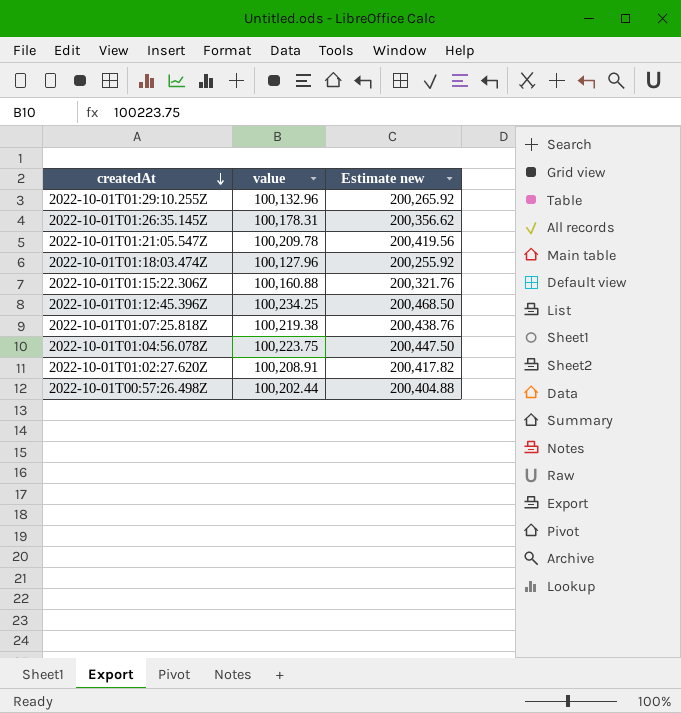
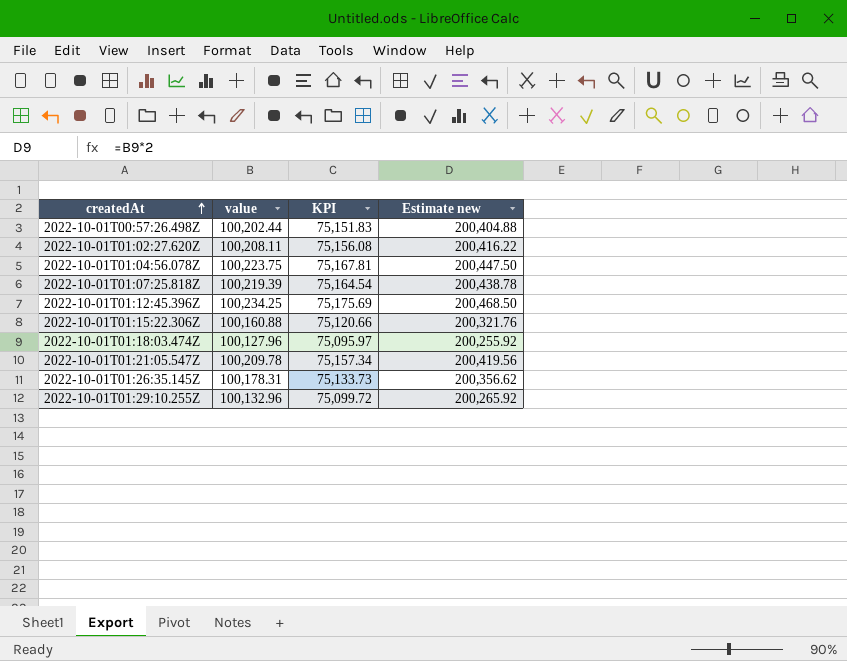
row order: createdAt descending -> createdAt ascending
column KPI | formula: none -> [value] * 0.75
2022-10-01T01:02:27.620Z | value: 100,208.91 -> 100,208.11
2022-10-01T01:02:27.620Z | Estimate new: 200,417.82 -> 200,416.22
2022-10-01T01:07:25.818Z | value: 100,219.38 -> 100,219.39
2022-10-01T01:07:25.818Z | Estimate new: 200,438.76 -> 200,438.78

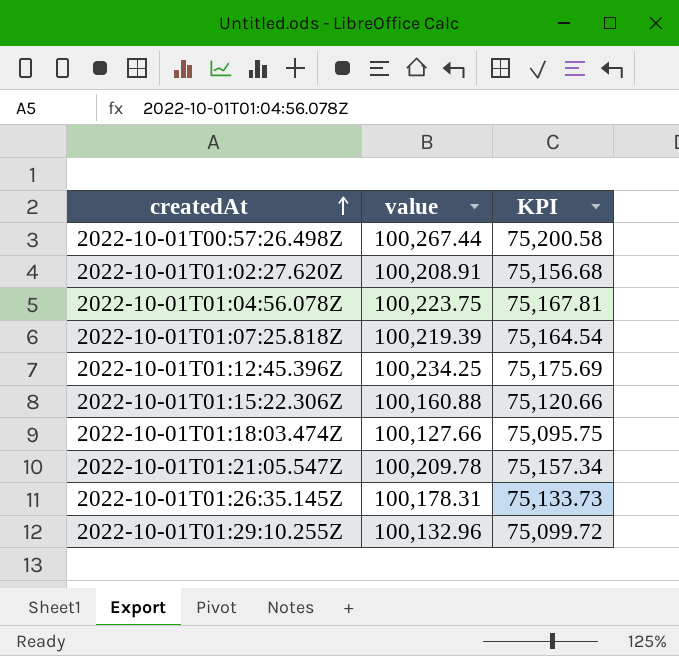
column Estimate new | formula: [value] * 2 -> none
2022-10-01T00:57:26.498Z | value: 100,202.44 -> 100,267.44
2022-10-01T00:57:26.498Z | KPI: 75,151.83 -> 75,200.58
2022-10-01T01:02:27.620Z | value: 100,208.11 -> 100,208.91
2022-10-01T01:02:27.620Z | KPI: 75,156.08 -> 75,156.68
2022-10-01T01:18:03.474Z | value: 100,127.96 -> 100,127.66
2022-10-01T01:18:03.474Z | KPI: 75,095.97 -> 75,095.75

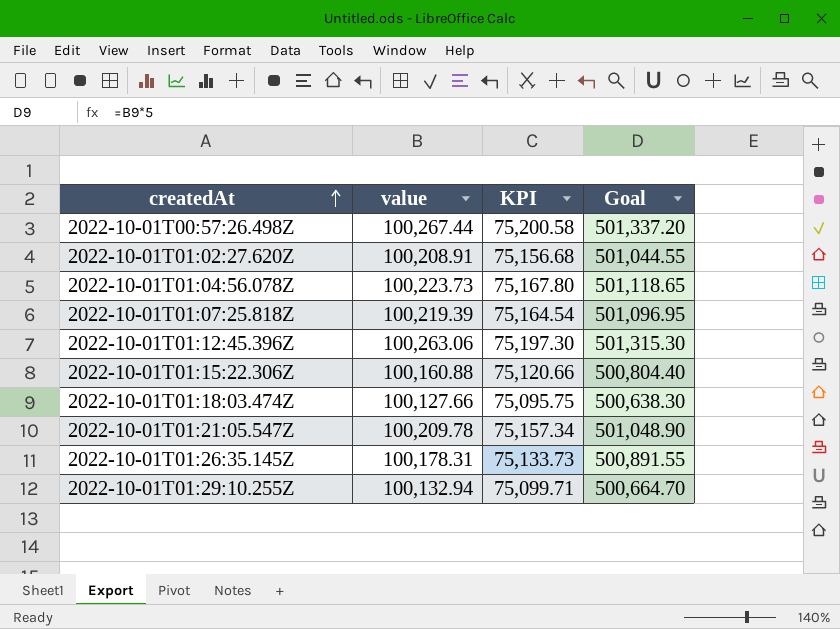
column Goal | formula: none -> [value] * 5
2022-10-01T01:04:56.078Z | value: 100,223.75 -> 100,223.73
2022-10-01T01:04:56.078Z | KPI: 75,167.81 -> 75,167.80
2022-10-01T01:12:45.396Z | value: 100,234.25 -> 100,263.06
2022-10-01T01:12:45.396Z | KPI: 75,175.69 -> 75,197.30
2022-10-01T01:29:10.255Z | value: 100,132.96 -> 100,132.94
2022-10-01T01:29:10.255Z | KPI: 75,099.72 -> 75,099.71

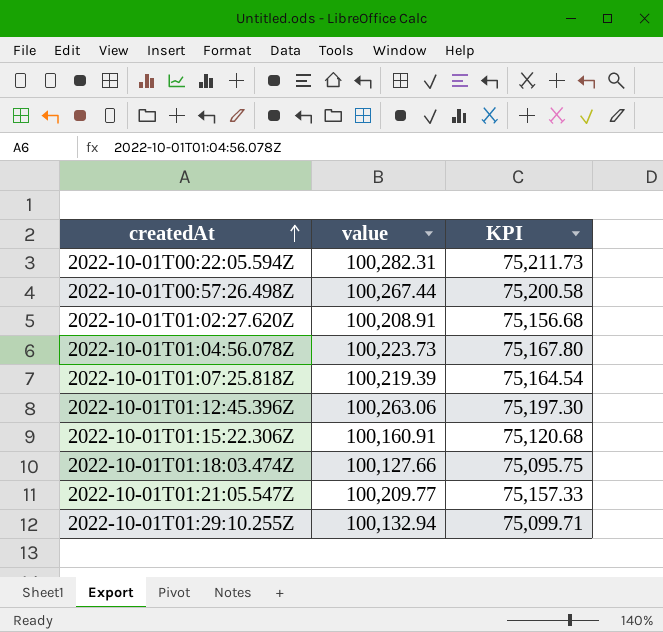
column Goal | formula: [value] * 5 -> none
row 2022-10-01T01:26:35.145Z: 100,178.31 | 75,133.73 | 500,891.55 -> none
row 2022-10-01T00:22:05.594Z: none -> 100,282.31 | 75,211.73
2022-10-01T01:15:22.306Z | value: 100,160.88 -> 100,160.91
2022-10-01T01:15:22.306Z | KPI: 75,120.66 -> 75,120.68
2022-10-01T01:21:05.547Z | value: 100,209.78 -> 100,209.77
2022-10-01T01:21:05.547Z | KPI: 75,157.34 -> 75,157.33

